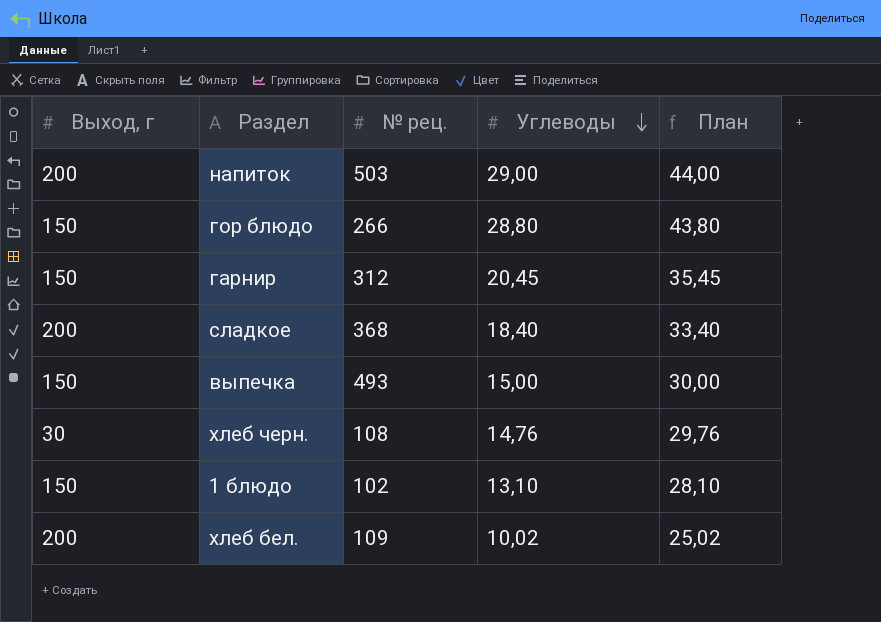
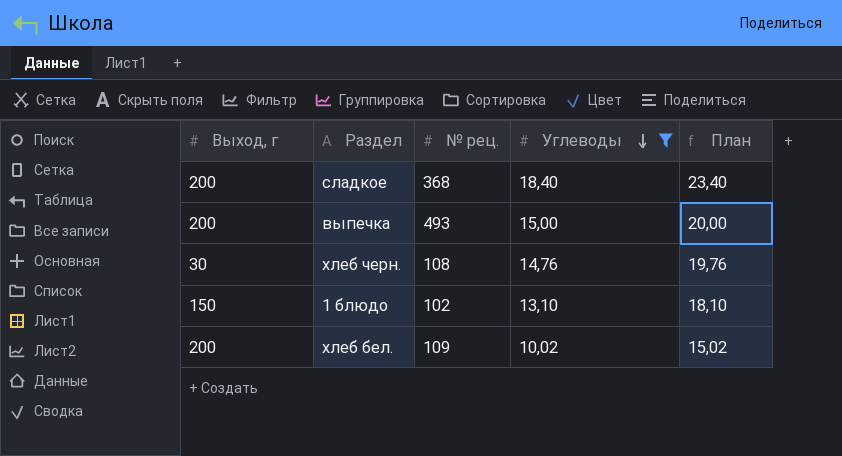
filter: none -> Углеводы <= 18,40
column План | formula: [Углеводы] + 15 -> [Углеводы] + 5
выпечка | Выход, г: 150 -> 200

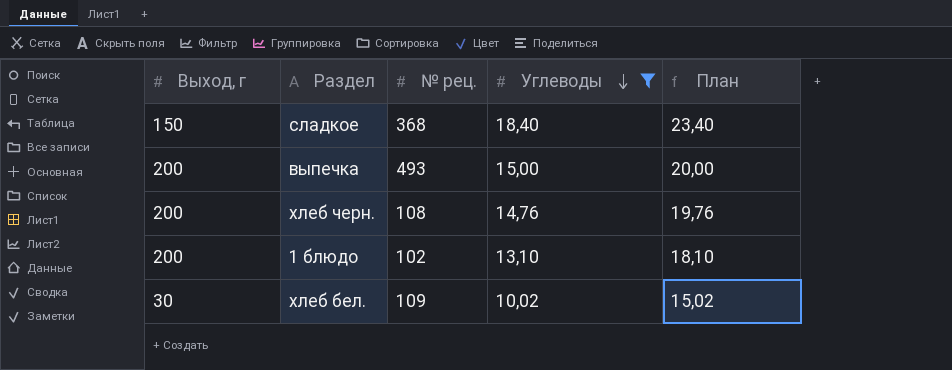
сладкое | Выход, г: 200 -> 150
хлеб черн. | Выход, г: 30 -> 200
1 блюдо | Выход, г: 150 -> 200
хлеб бел. | Выход, г: 200 -> 30

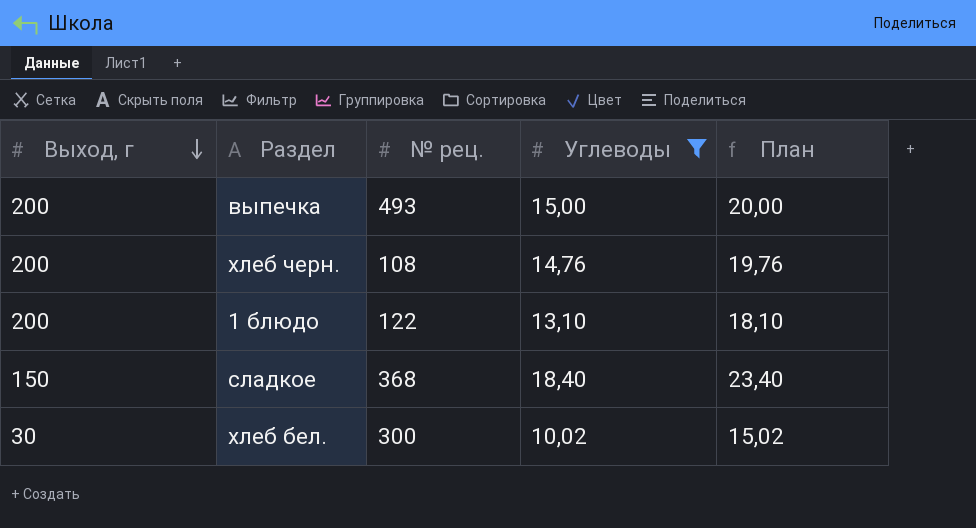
row order: Углеводы descending -> Выход, г descending
1 блюдо | № рец.: 102 -> 122
хлеб бел. | № рец.: 109 -> 300

